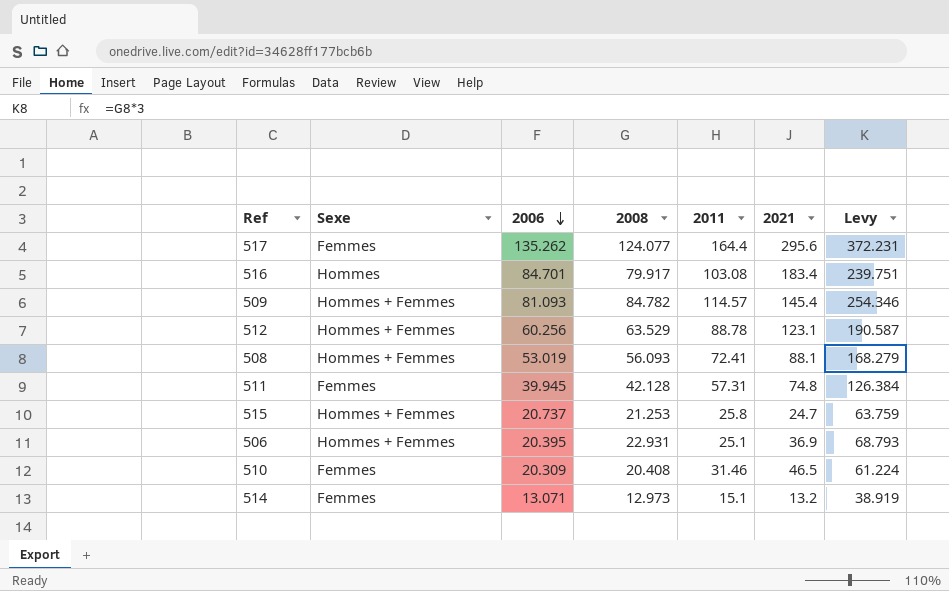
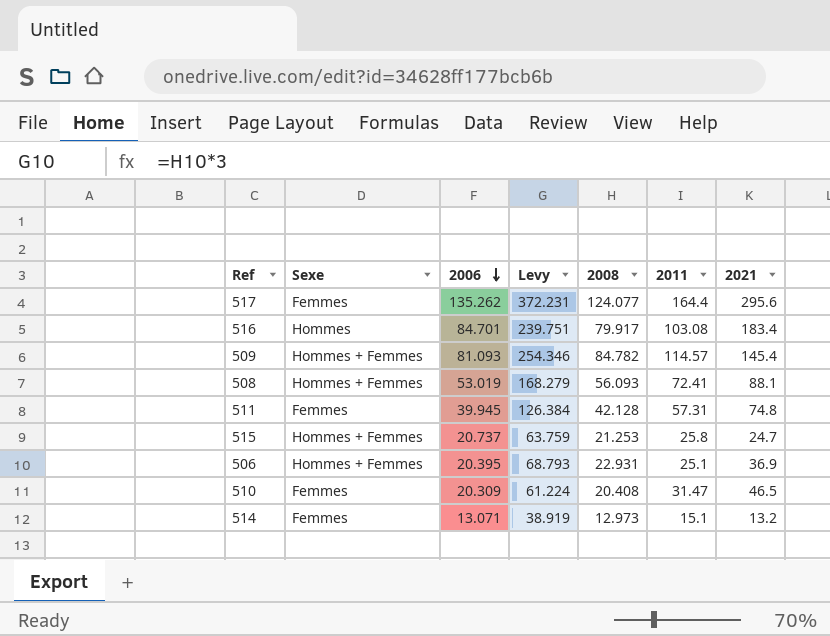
column Levy | position: 7 -> 4
row 512: Hommes + Femmes | 60.256 | 63.529 | 88.78 | 123.1 | 190.587 -> none
510 | 2011: 31.46 -> 31.47

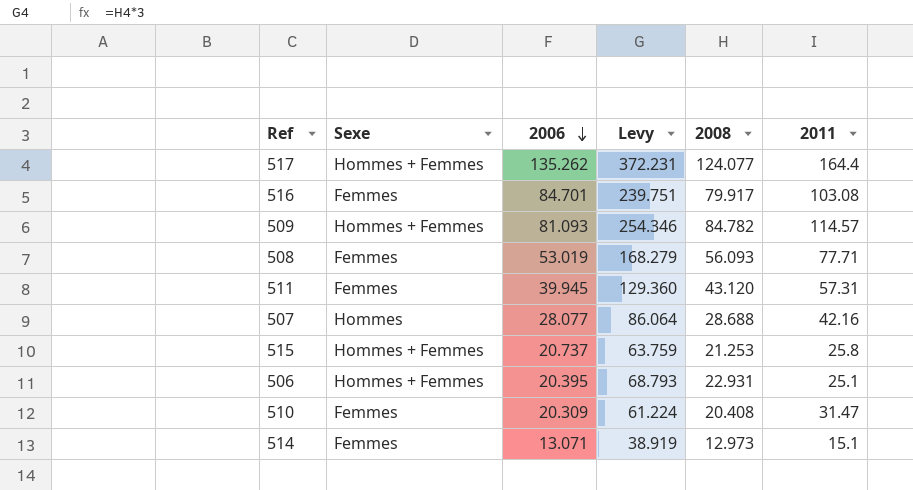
column 2021 | position: 7 -> none
517 | Sexe: Femmes -> Hommes + Femmes
516 | Sexe: Hommes -> Femmes
508 | Sexe: Hommes + Femmes -> Femmes
508 | 2011: 72.41 -> 77.71
511 | Levy: 126.384 -> 129.360
511 | 2008: 42.128 -> 43.120
row 507: none -> Hommes | 28.077 | 86.064 | 28.688 | 42.16

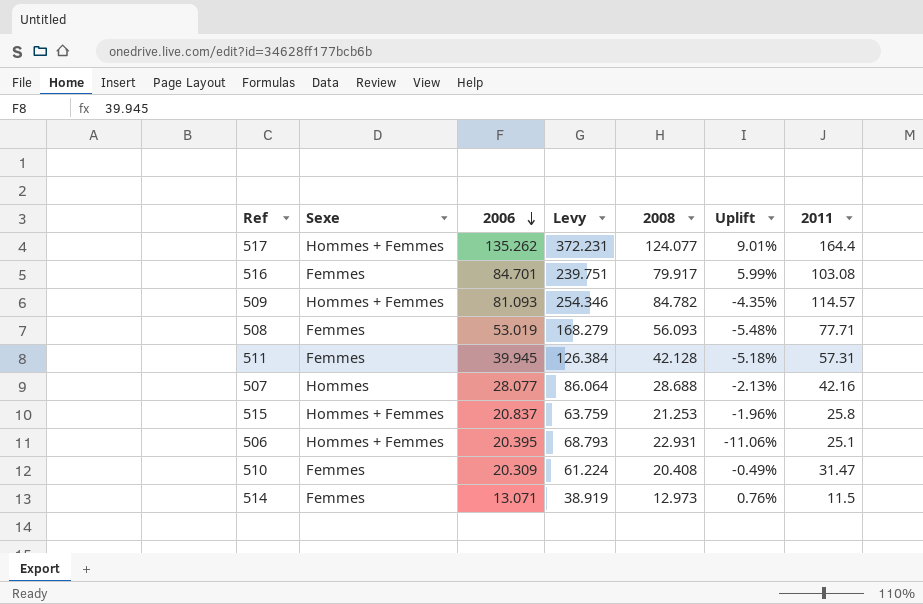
column Uplift | formula: none -> ([2006] - [2008]) / [2008]
511 | Levy: 129.360 -> 126.384
511 | 2008: 43.120 -> 42.128
515 | 2006: 20.737 -> 20.837
514 | 2011: 15.1 -> 11.5

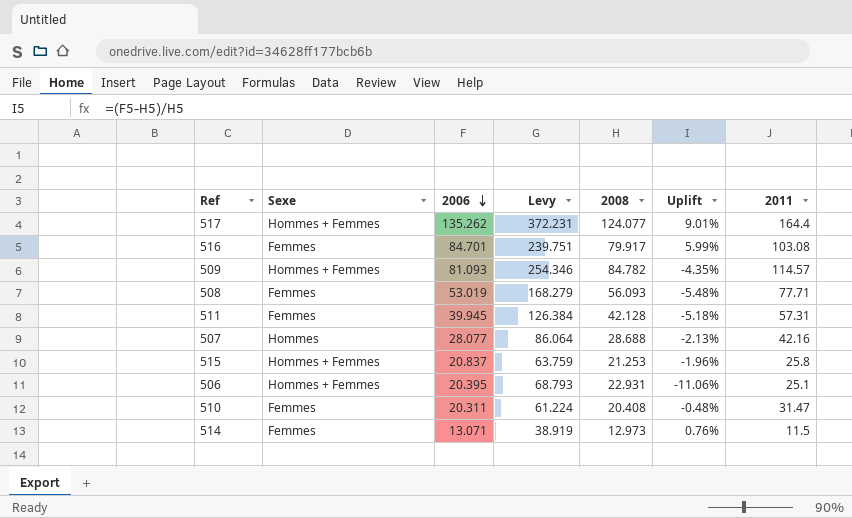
510 | 2006: 20.309 -> 20.311
510 | Uplift: -0.49% -> -0.48%

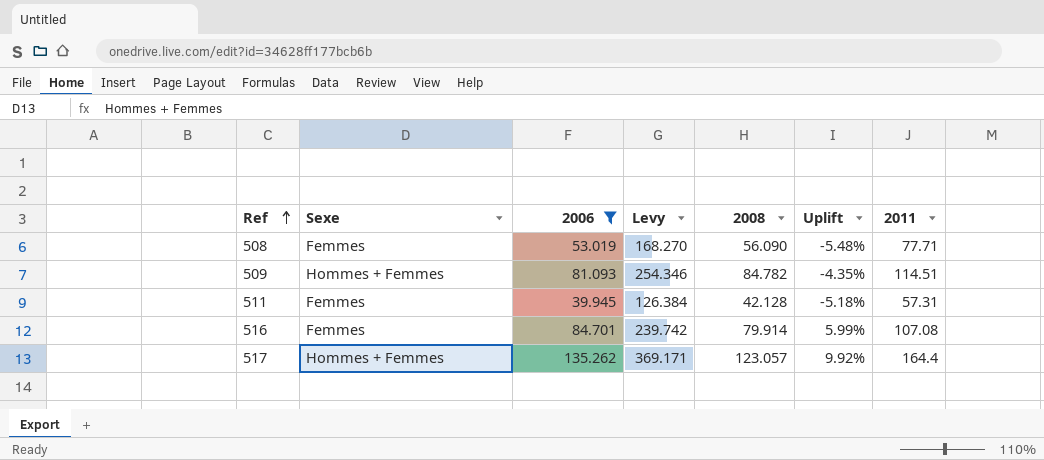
filter: none -> 2006 >= 39.945
row order: 2006 descending -> Ref ascending
508 | Levy: 168.279 -> 168.270
508 | 2008: 56.093 -> 56.090
509 | 2011: 114.57 -> 114.51
516 | Levy: 239.751 -> 239.742
516 | 2008: 79.917 -> 79.914
516 | 2011: 103.08 -> 107.08
517 | Levy: 372.231 -> 369.171
517 | 2008: 124.077 -> 123.057
517 | Uplift: 9.01% -> 9.92%

